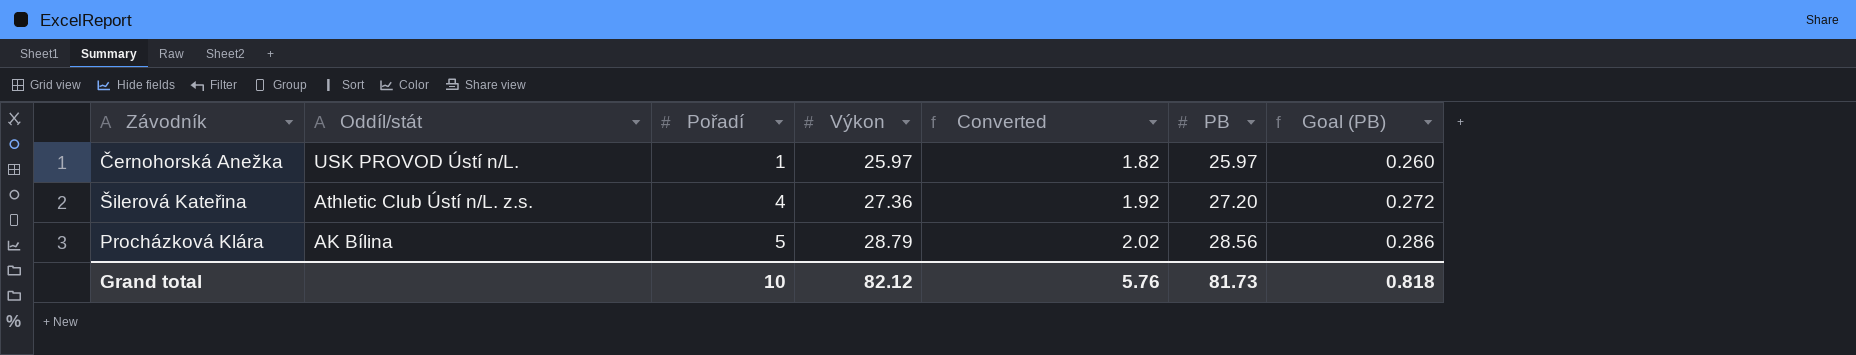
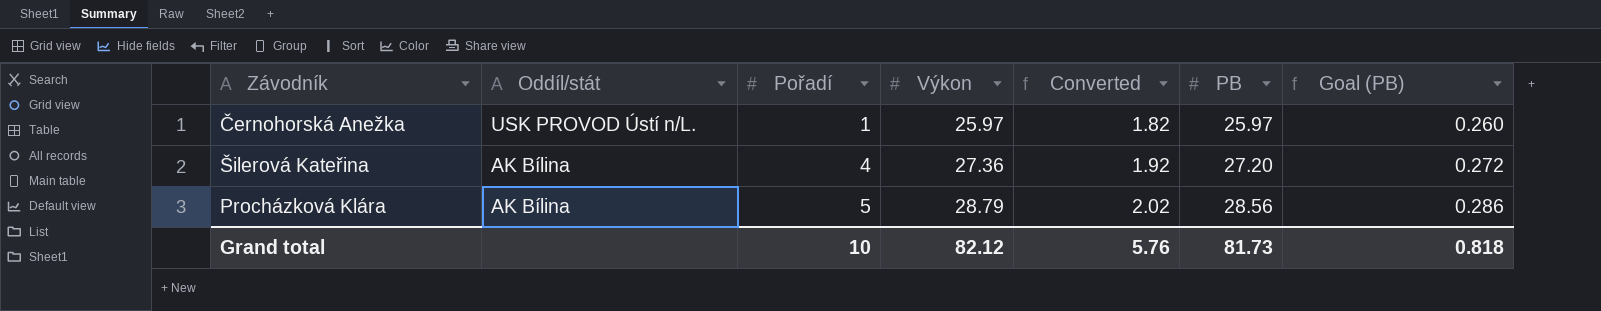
Šilerová Kateřina | Oddíl/stát: Athletic Club Ústí n/L. z.s. -> AK Bílina

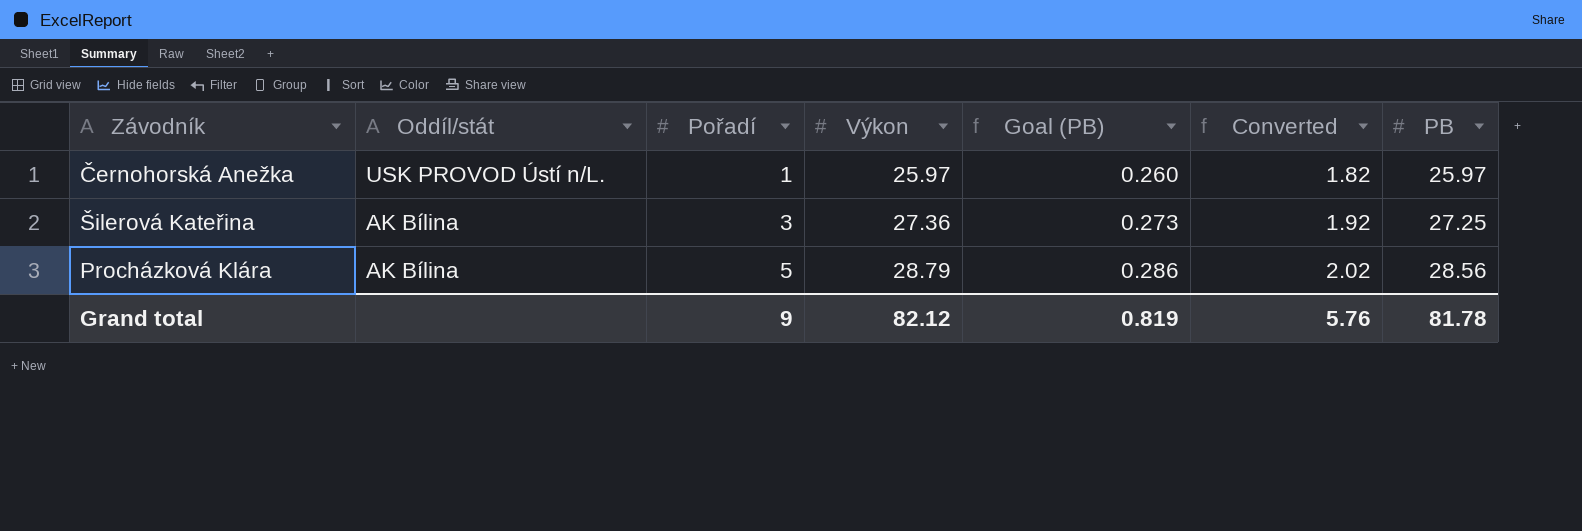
column Goal (PB) | position: 7 -> 5
Šilerová Kateřina | Pořadí: 4 -> 3
Šilerová Kateřina | Goal (PB): 0.272 -> 0.273
Šilerová Kateřina | PB: 27.20 -> 27.25
Grand total | Pořadí: 10 -> 9
Grand total | Goal (PB): 0.818 -> 0.819
Grand total | PB: 81.73 -> 81.78

